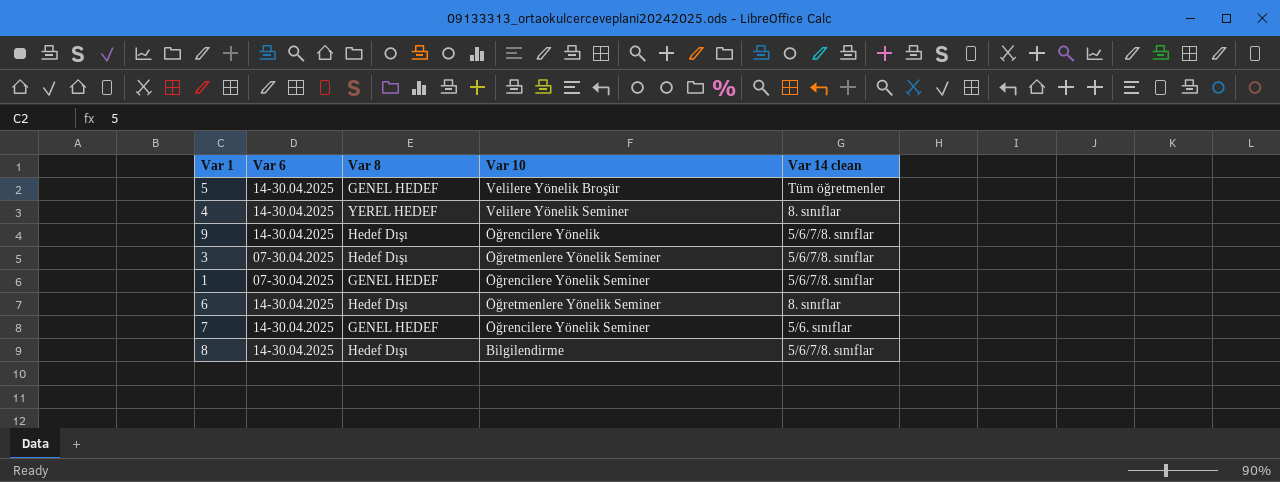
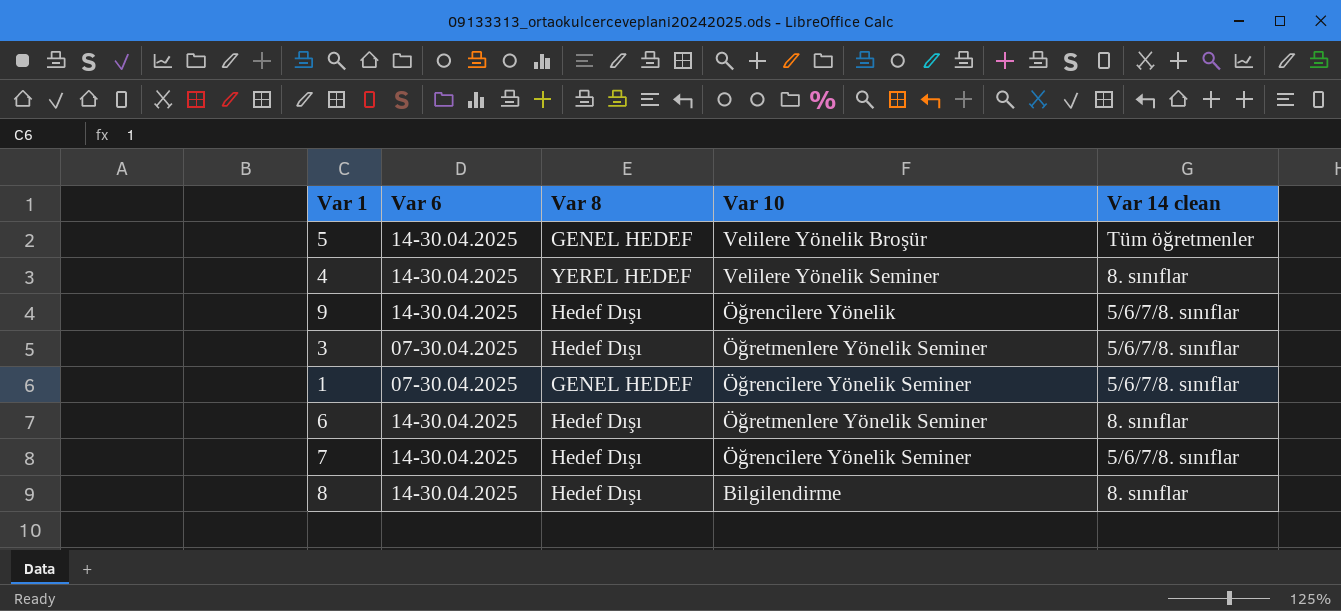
7 | Var 8: GENEL HEDEF -> Hedef Dışı
7 | Var 14 clean: 5/6. sınıflar -> 5/6/7/8. sınıflar
8 | Var 14 clean: 5/6/7/8. sınıflar -> 8. sınıflar

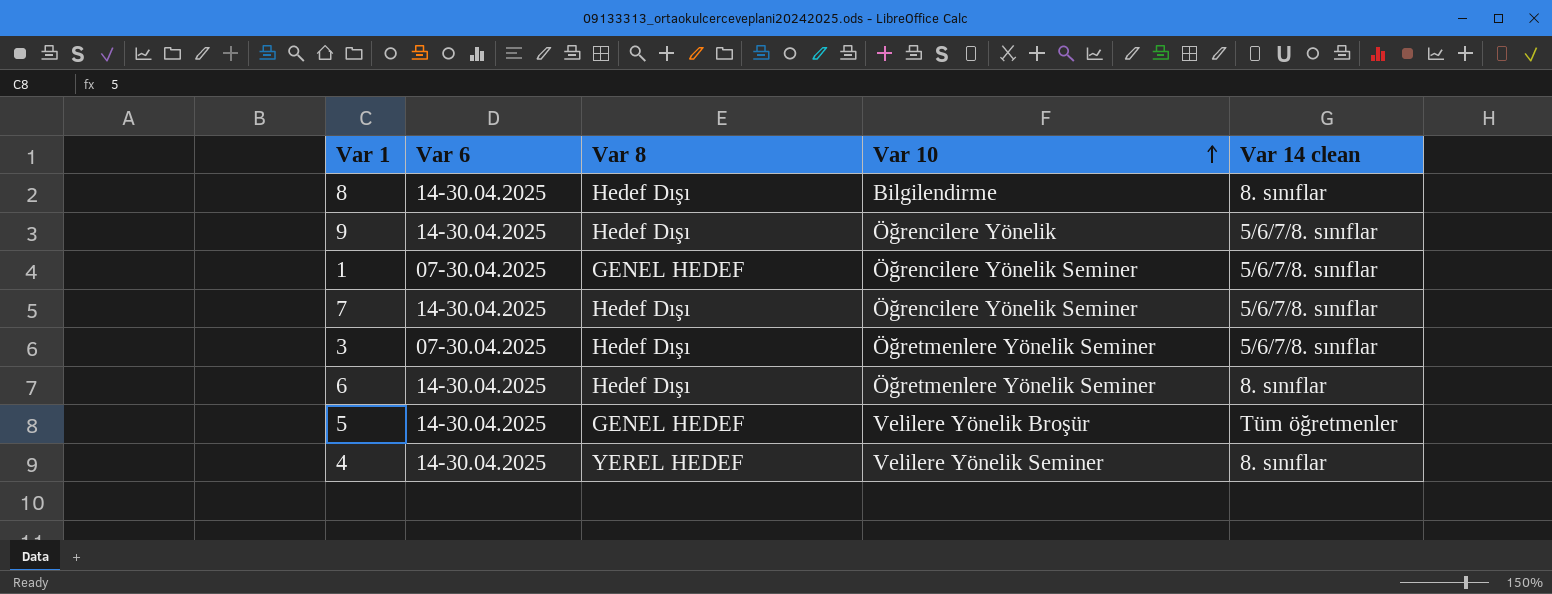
row order: none -> Var 10 ascending

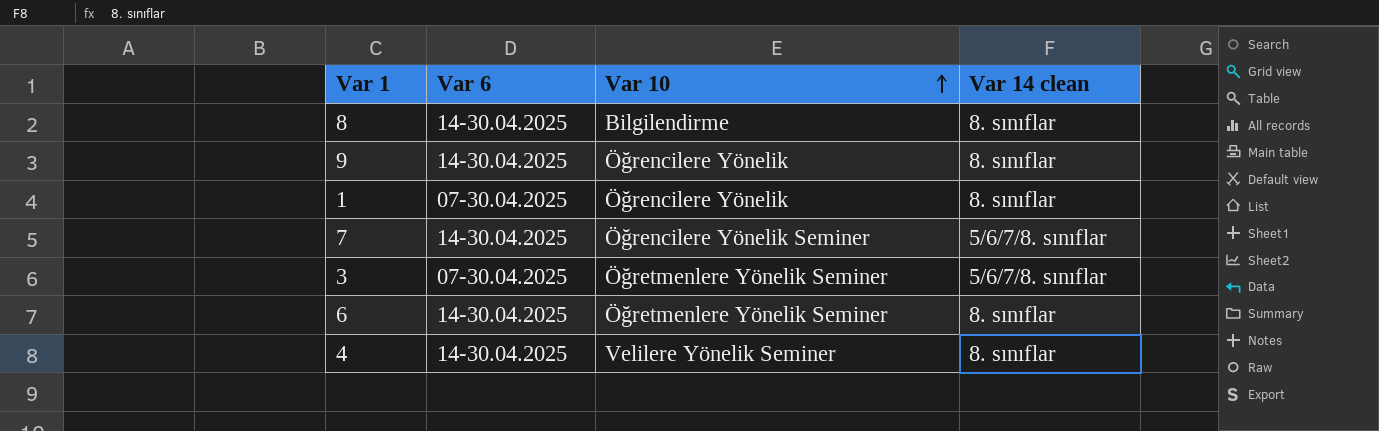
column Var 8 | position: 3 -> none
row 5: 14-30.04.2025 | GENEL HEDEF | Velilere Yönelik Broşür | Tüm öğretmenler -> none
9 | Var 14 clean: 5/6/7/8. sınıflar -> 8. sınıflar
1 | Var 10: Öğrencilere Yönelik Seminer -> Öğrencilere Yönelik
1 | Var 14 clean: 5/6/7/8. sınıflar -> 8. sınıflar

